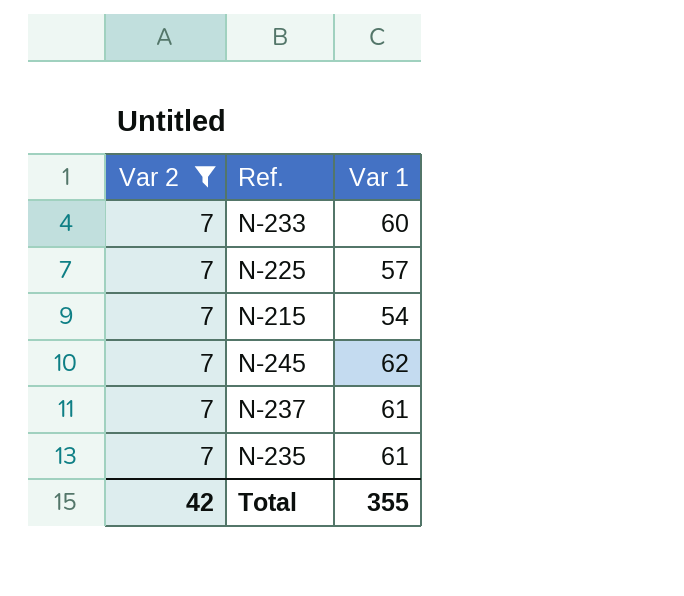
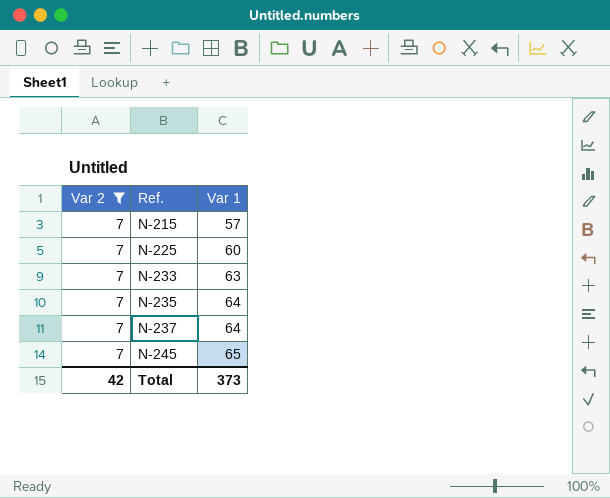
row order: none -> Ref. ascending
N-215 | Var 1: 54 -> 57
N-225 | Var 1: 57 -> 60
N-233 | Var 1: 60 -> 63
N-235 | Var 1: 61 -> 64
N-237 | Var 1: 61 -> 64
N-245 | Var 1: 62 -> 65
Total | Var 1: 355 -> 373

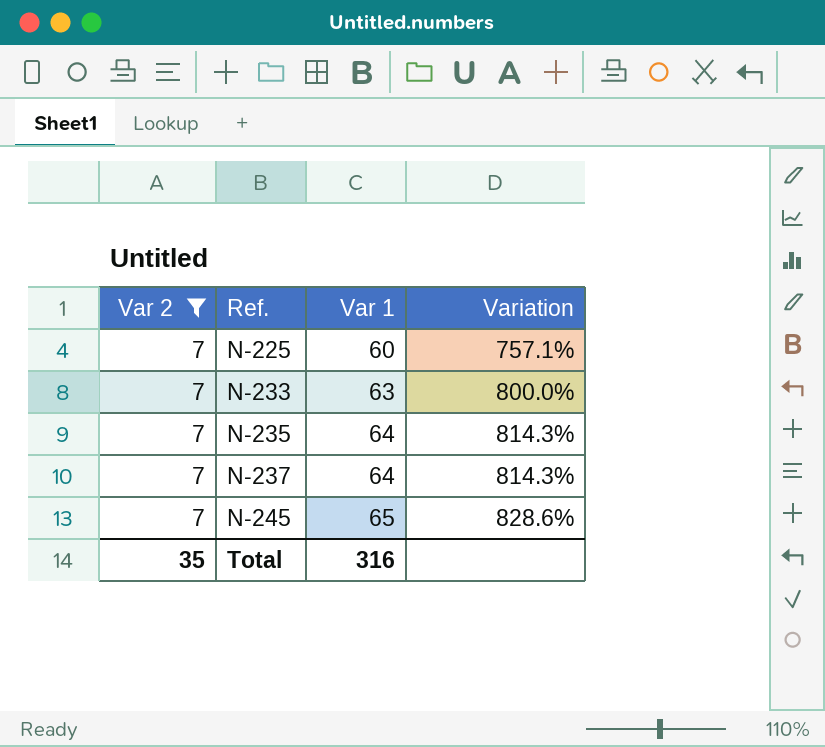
column Variation | formula: none -> ([Var 1] - [Var 2]) / [Var 2]
row N-215: 7 | 57 -> none
Total | Var 2: 42 -> 35
Total | Var 1: 373 -> 316

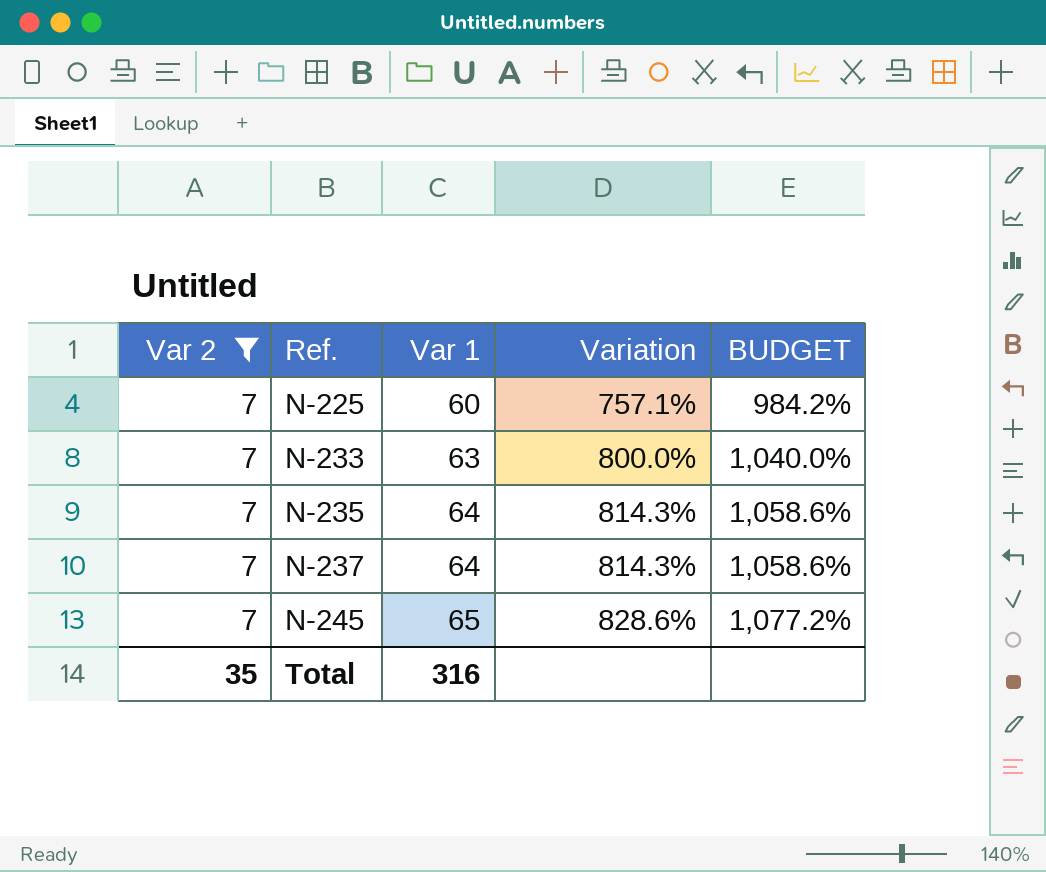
column BUDGET | formula: none -> [Variation] * 1.3

